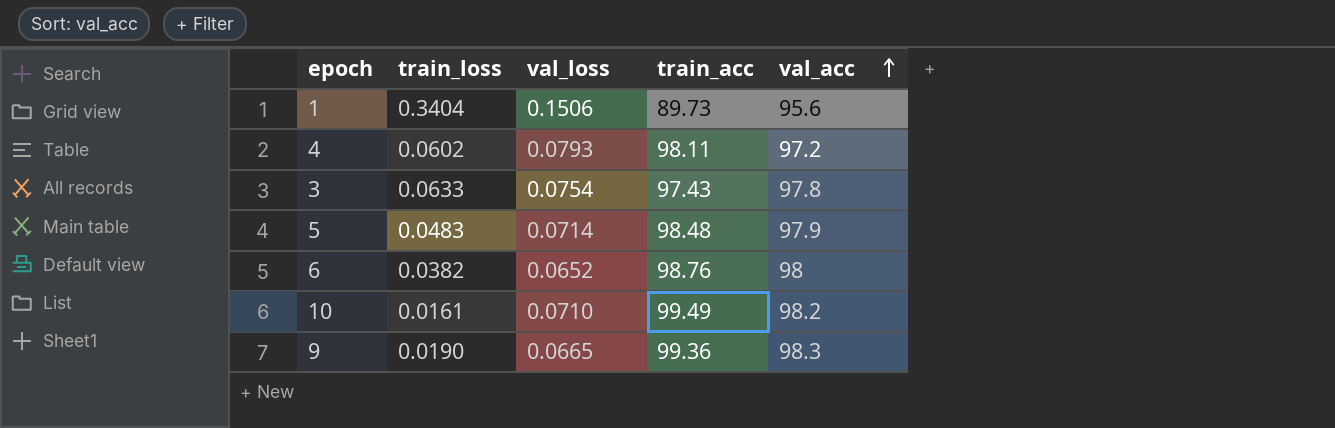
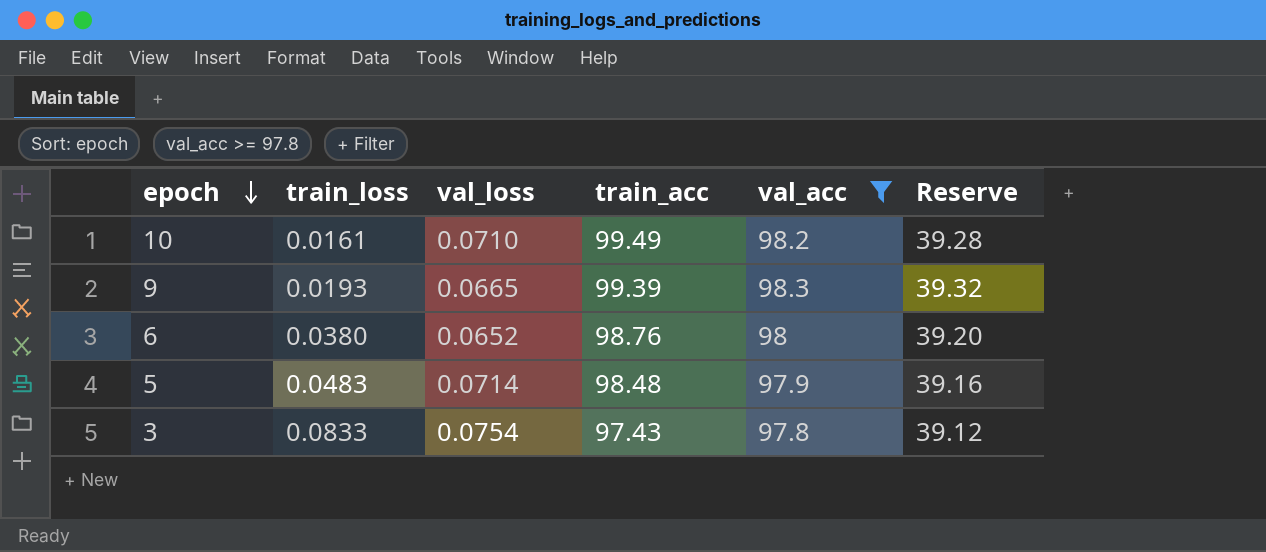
filter: none -> val_acc >= 97.8
row order: val_acc ascending -> epoch descending
column Reserve | formula: none -> [val_acc] * 0.4
9 | train_loss: 0.0190 -> 0.0193
9 | train_acc: 99.36 -> 99.39
6 | train_loss: 0.0382 -> 0.0380
3 | train_loss: 0.0633 -> 0.0833

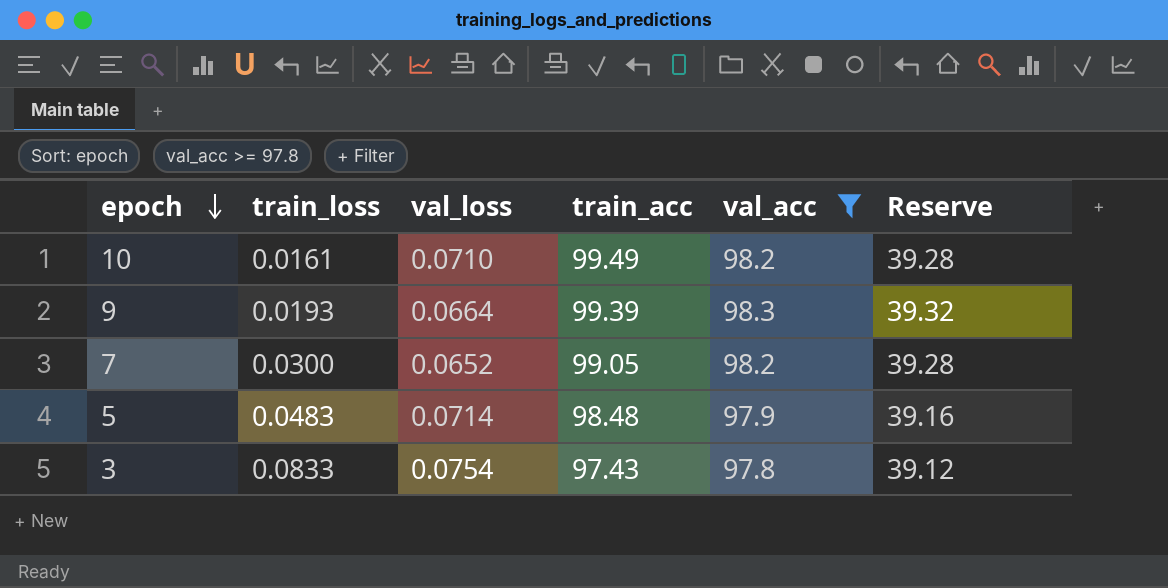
row 6: 0.0380 | 0.0652 | 98.76 | 98 | 39.20 -> none
9 | val_loss: 0.0665 -> 0.0664
row 7: none -> 0.0300 | 0.0652 | 99.05 | 98.2 | 39.28

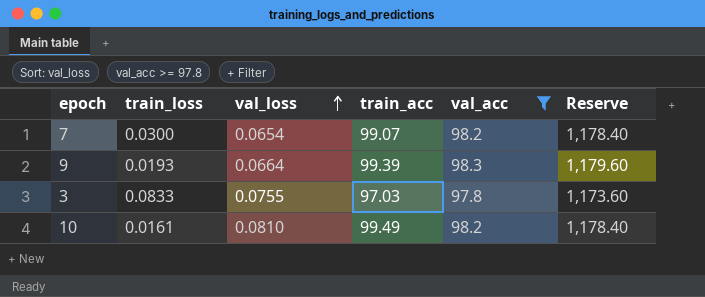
row order: epoch descending -> val_loss ascending
column Reserve | formula: [val_acc] * 0.4 -> [val_acc] * 12
row 5: 0.0483 | 0.0714 | 98.48 | 97.9 | 39.16 -> none
7 | val_loss: 0.0652 -> 0.0654
7 | train_acc: 99.05 -> 99.07
3 | val_loss: 0.0754 -> 0.0755
3 | train_acc: 97.43 -> 97.03
10 | val_loss: 0.0710 -> 0.0810

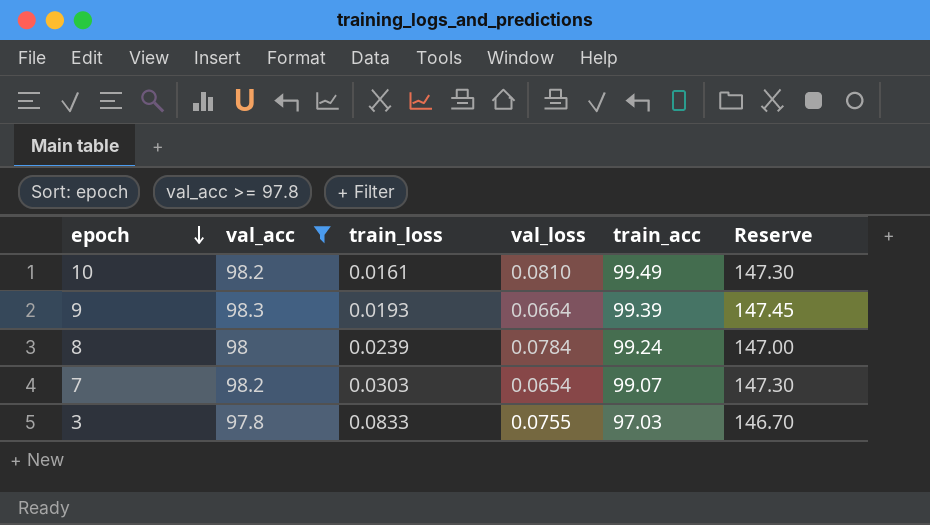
row order: val_loss ascending -> epoch descending
column val_acc | position: 5 -> 2
column Reserve | formula: [val_acc] * 12 -> [val_acc] * 1.5
row 8: none -> 98 | 0.0239 | 0.0784 | 99.24 | 147.00
7 | train_loss: 0.0300 -> 0.0303

